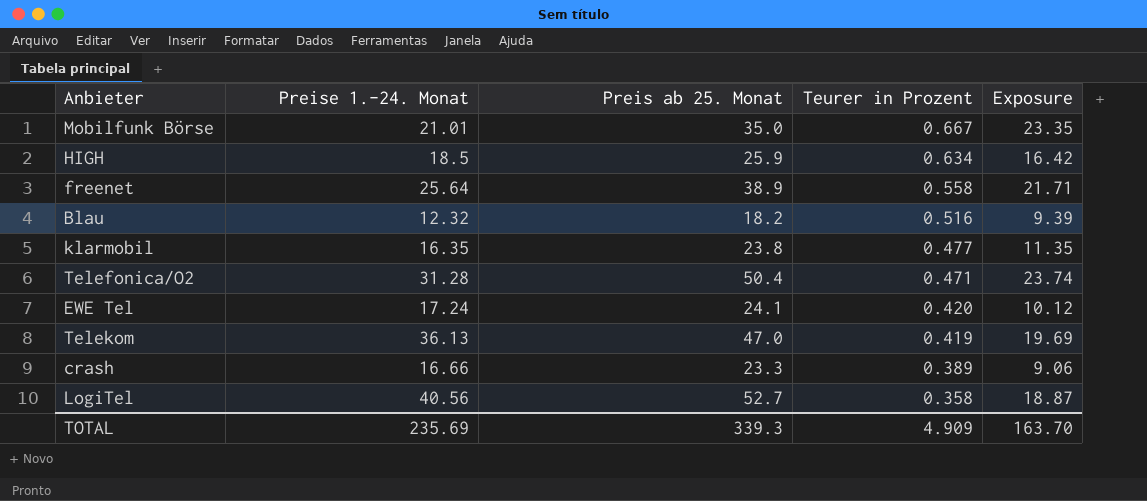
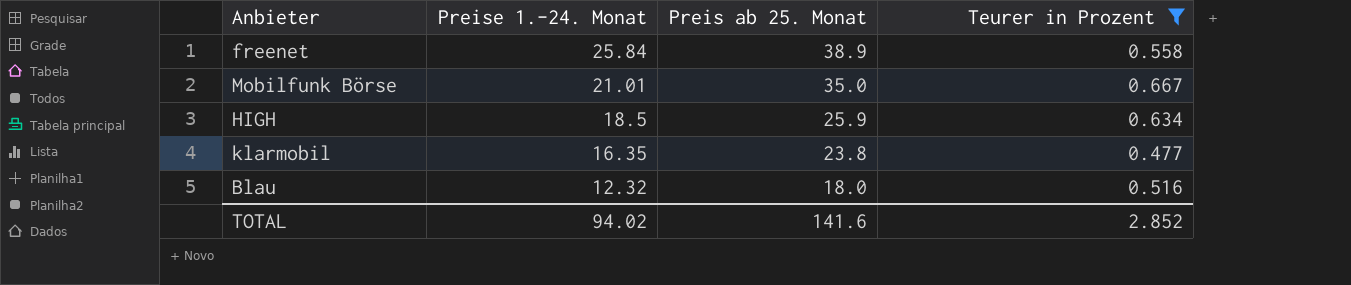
filter: none -> Teurer in Prozent >= 0.477
row order: Teurer in Prozent descending -> Preise 1.-24. Monat descending
column Exposure | formula: [Preis ab 25. Monat] * [Teurer in Prozent] -> none
freenet | Preise 1.-24. Monat: 25.64 -> 25.84
Blau | Preis ab 25. Monat: 18.2 -> 18.0
TOTAL | Preise 1.-24. Monat: 235.69 -> 94.02
TOTAL | Preis ab 25. Monat: 339.3 -> 141.6
TOTAL | Teurer in Prozent: 4.909 -> 2.852

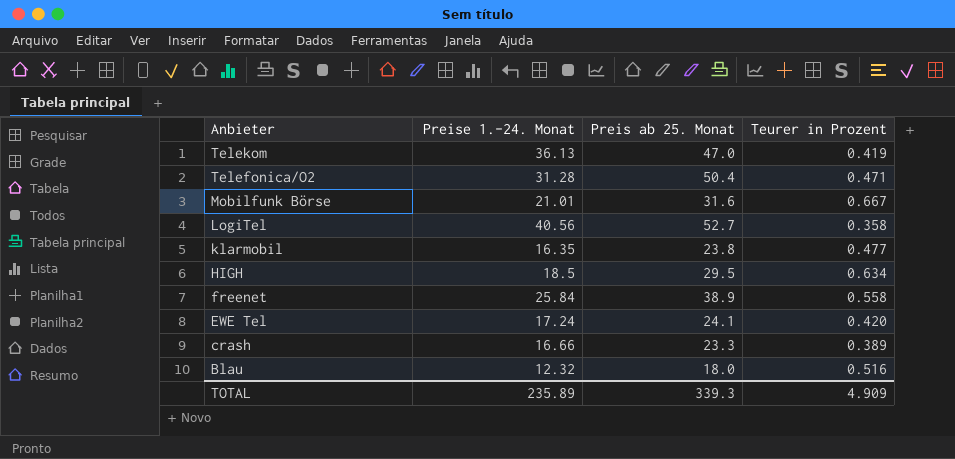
filter: Teurer in Prozent >= 0.477 -> none
row order: Preise 1.-24. Monat descending -> Anbieter descending
Mobilfunk Börse | Preis ab 25. Monat: 35.0 -> 31.6
HIGH | Preis ab 25. Monat: 25.9 -> 29.5
TOTAL | Preise 1.-24. Monat: 94.02 -> 235.89
TOTAL | Preis ab 25. Monat: 141.6 -> 339.3
TOTAL | Teurer in Prozent: 2.852 -> 4.909

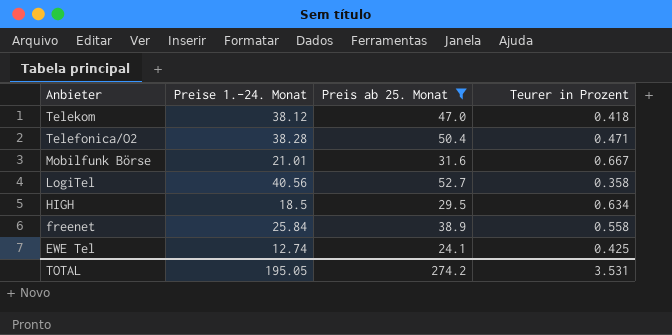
filter: none -> Preis ab 25. Monat >= 24.1
Telekom | Preise 1.-24. Monat: 36.13 -> 38.12
Telekom | Teurer in Prozent: 0.419 -> 0.418
Telefonica/O2 | Preise 1.-24. Monat: 31.28 -> 38.28
EWE Tel | Preise 1.-24. Monat: 17.24 -> 12.74
EWE Tel | Teurer in Prozent: 0.420 -> 0.425
TOTAL | Preise 1.-24. Monat: 235.89 -> 195.05
TOTAL | Preis ab 25. Monat: 339.3 -> 274.2
TOTAL | Teurer in Prozent: 4.909 -> 3.531

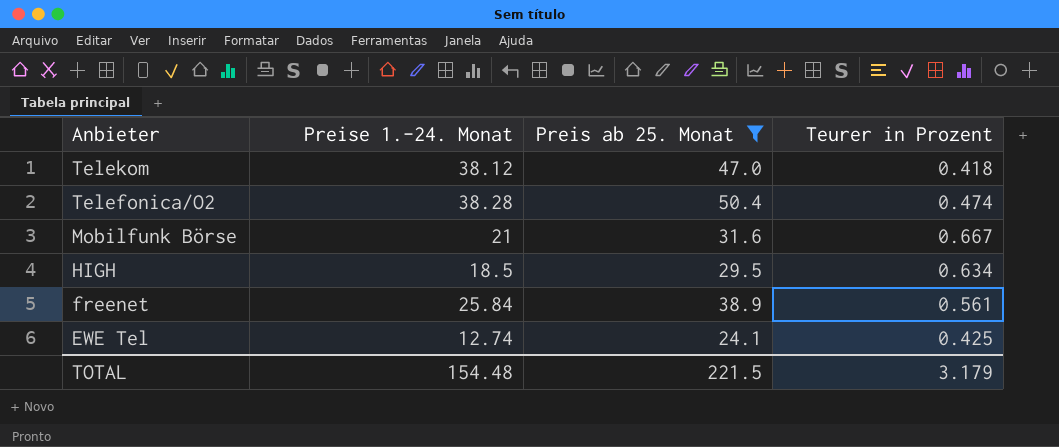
row LogiTel: 40.56 | 52.7 | 0.358 -> none
Telefonica/O2 | Teurer in Prozent: 0.471 -> 0.474
Mobilfunk Börse | Preise 1.-24. Monat: 21.01 -> 21
freenet | Teurer in Prozent: 0.558 -> 0.561
TOTAL | Preise 1.-24. Monat: 195.05 -> 154.48
TOTAL | Preis ab 25. Monat: 274.2 -> 221.5
TOTAL | Teurer in Prozent: 3.531 -> 3.179

